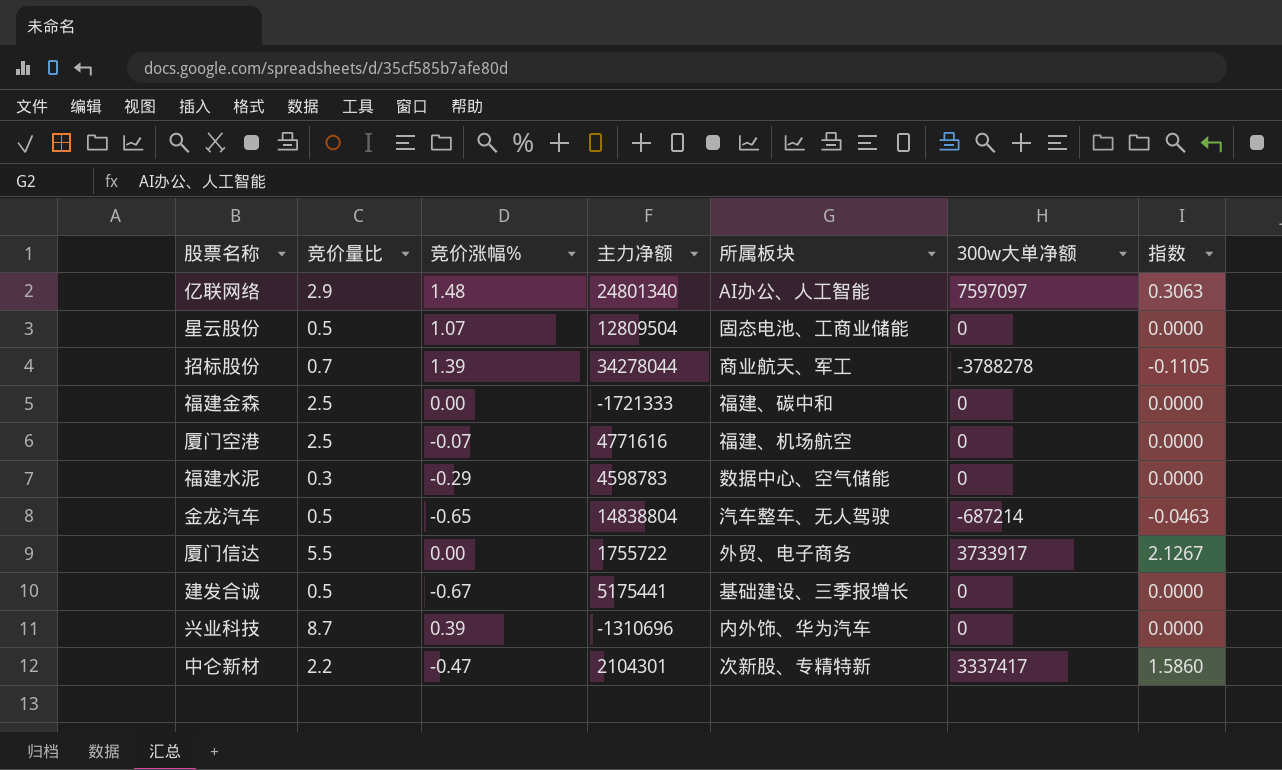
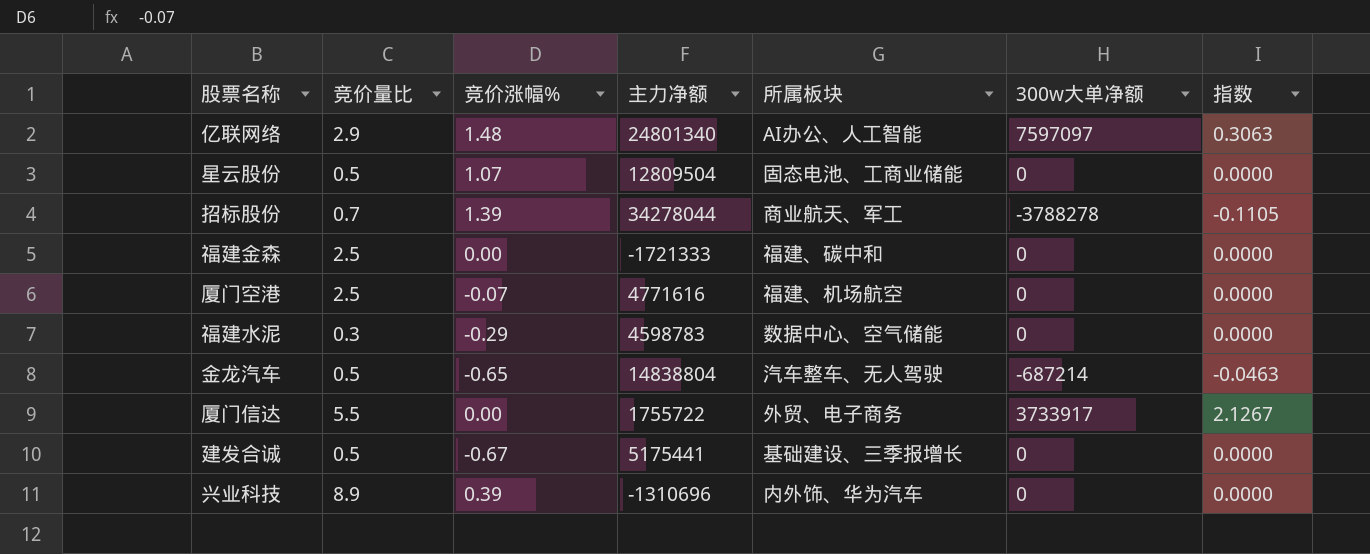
row 中仑新材: 2.2 | -0.47 | 2104301 | 次新股、专精特新 | 3337417 | 1.5860 -> none
兴业科技 | 竞价量比: 8.7 -> 8.9

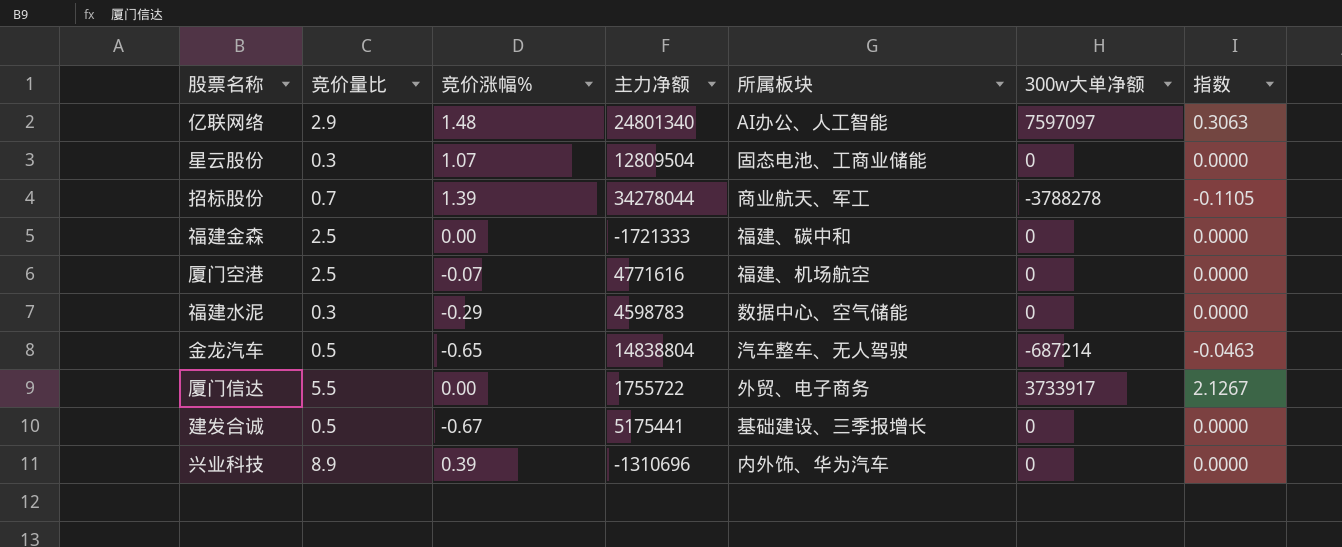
星云股份 | 竞价量比: 0.5 -> 0.3

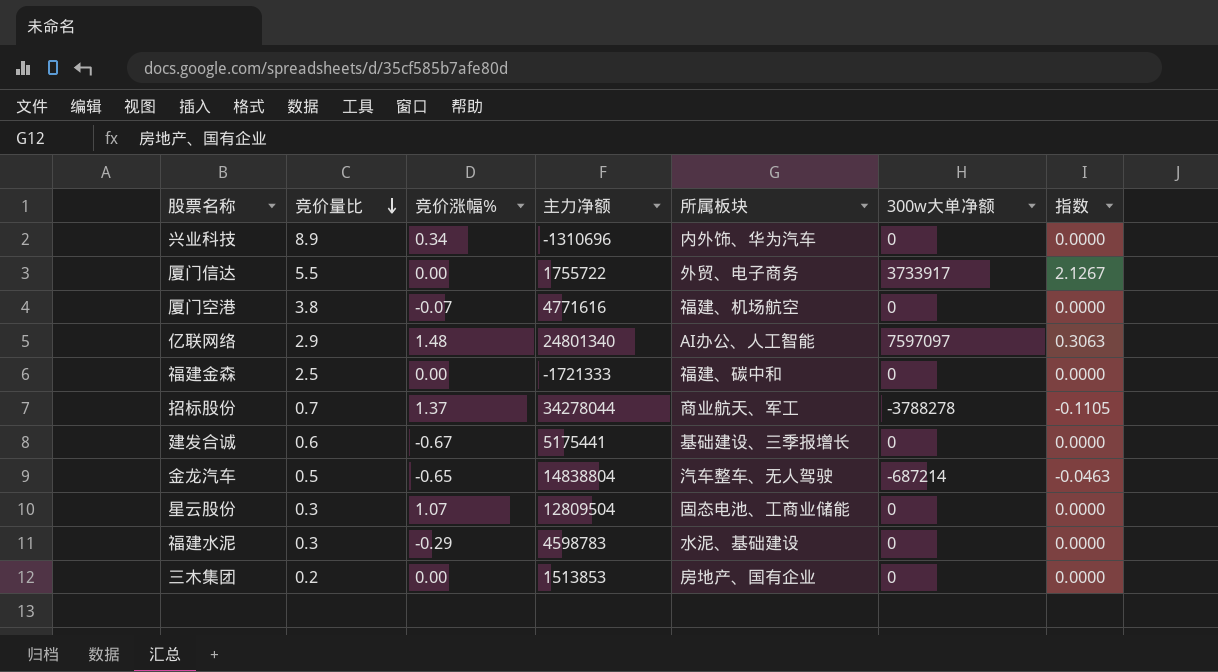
row order: none -> 竞价量比 descending
兴业科技 | 竞价涨幅%: 0.39 -> 0.34
厦门空港 | 竞价量比: 2.5 -> 3.8
招标股份 | 竞价涨幅%: 1.39 -> 1.37
建发合诚 | 竞价量比: 0.5 -> 0.6
福建水泥 | 所属板块: 数据中心、空气储能 -> 水泥、基础建设
row 三木集团: none -> 0.2 | 0.00 | 1513853 | 房地产、国有企业 | 0 | 0.0000

